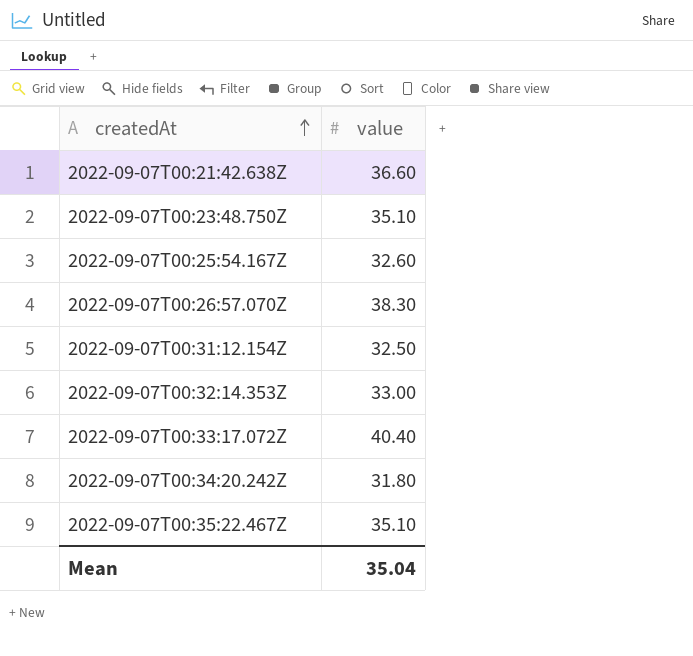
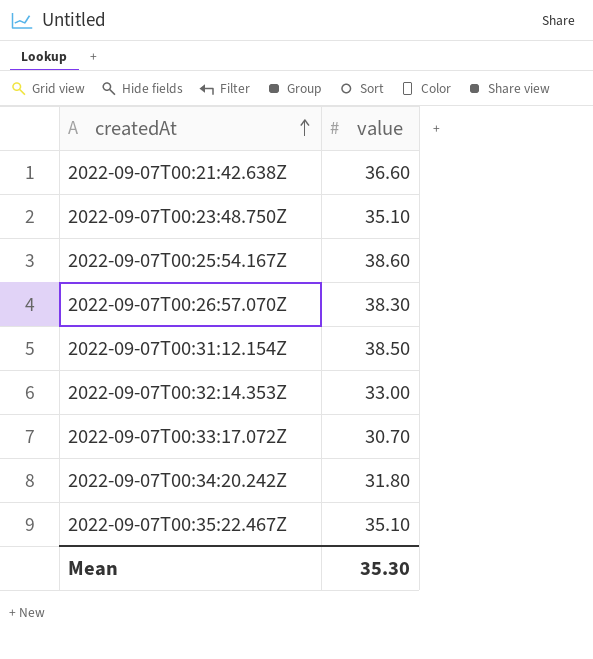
2022-09-07T00:25:54.167Z | value: 32.60 -> 38.60
2022-09-07T00:31:12.154Z | value: 32.50 -> 38.50
2022-09-07T00:33:17.072Z | value: 40.40 -> 30.70
Mean | value: 35.04 -> 35.30

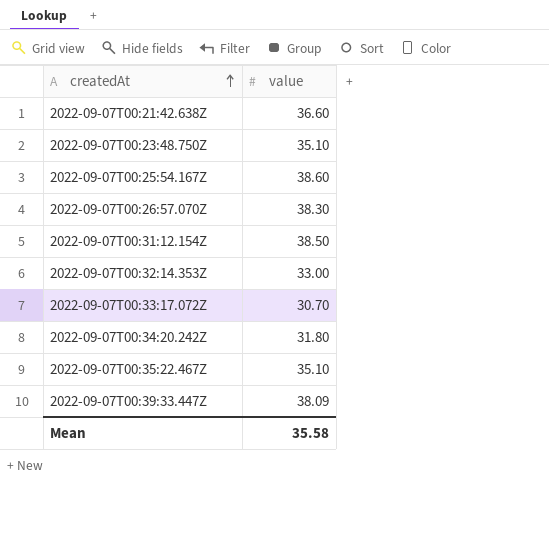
row 2022-09-07T00:39:33.447Z: none -> 38.09
Mean | value: 35.30 -> 35.58

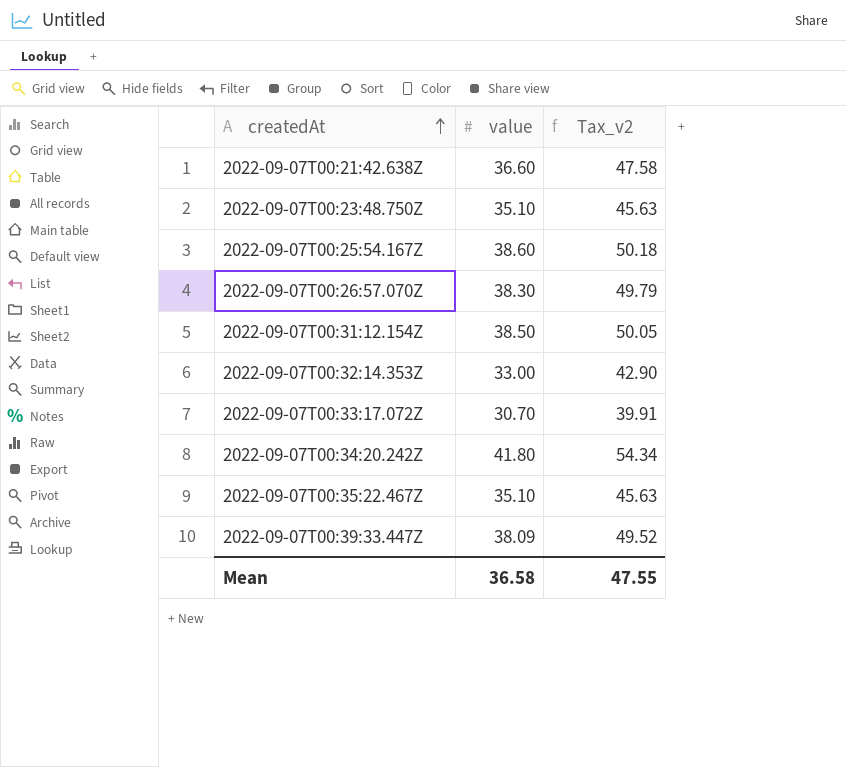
column Tax_v2 | formula: none -> [value] * 1.3
2022-09-07T00:34:20.242Z | value: 31.80 -> 41.80
Mean | value: 35.58 -> 36.58

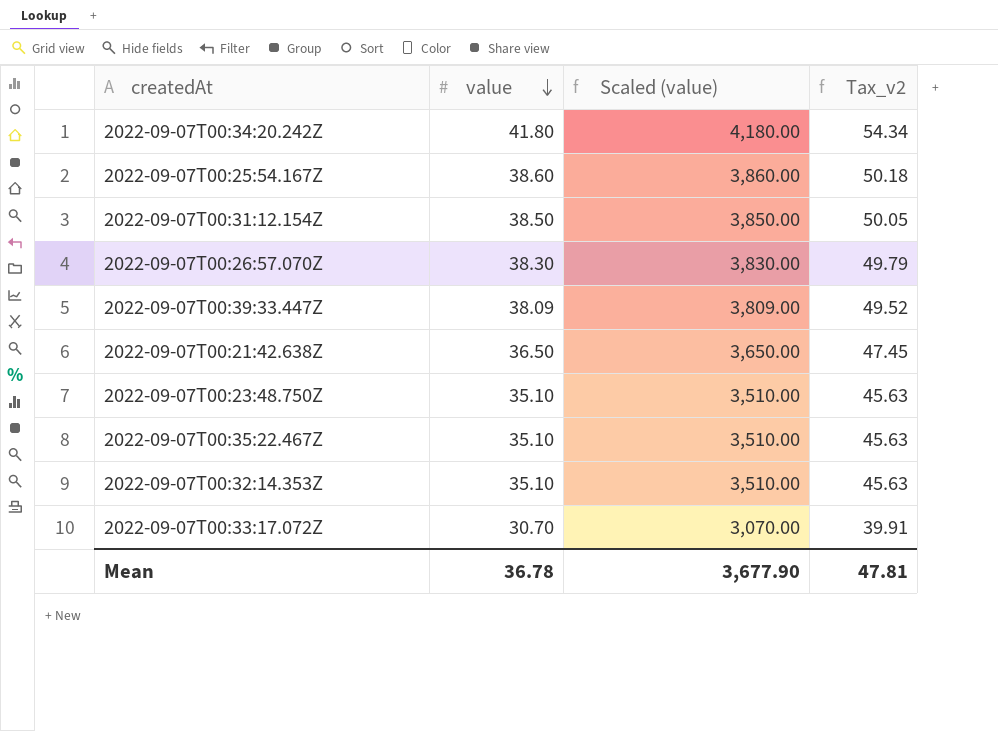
row order: createdAt ascending -> value descending
column Scaled (value) | formula: none -> [value] * 100
2022-09-07T00:21:42.638Z | value: 36.60 -> 36.50
2022-09-07T00:21:42.638Z | Tax_v2: 47.58 -> 47.45
2022-09-07T00:32:14.353Z | value: 33.00 -> 35.10
2022-09-07T00:32:14.353Z | Tax_v2: 42.90 -> 45.63
Mean | value: 36.58 -> 36.78
Mean | Tax_v2: 47.55 -> 47.81

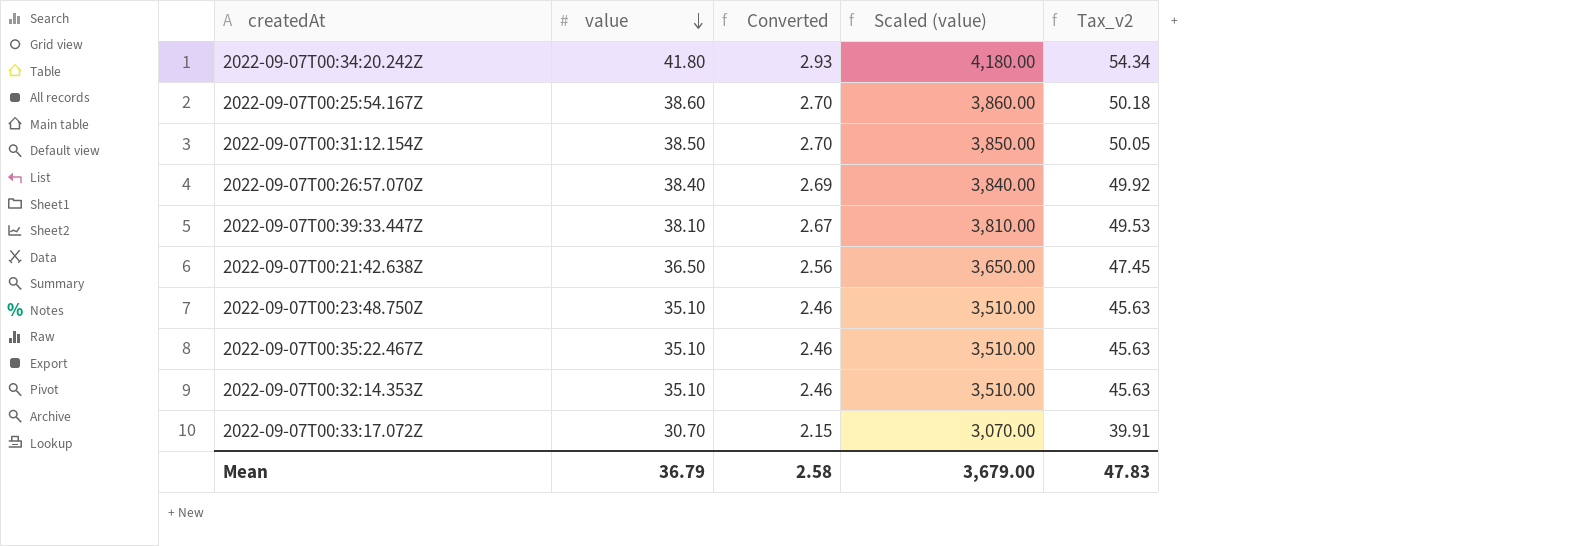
column Converted | formula: none -> [value] * 0.07
2022-09-07T00:26:57.070Z | value: 38.30 -> 38.40
2022-09-07T00:26:57.070Z | Scaled (value): 3,830.00 -> 3,840.00
2022-09-07T00:26:57.070Z | Tax_v2: 49.79 -> 49.92
2022-09-07T00:39:33.447Z | value: 38.09 -> 38.10
2022-09-07T00:39:33.447Z | Scaled (value): 3,809.00 -> 3,810.00
2022-09-07T00:39:33.447Z | Tax_v2: 49.52 -> 49.53
Mean | value: 36.78 -> 36.79
Mean | Scaled (value): 3,677.90 -> 3,679.00
Mean | Tax_v2: 47.81 -> 47.83

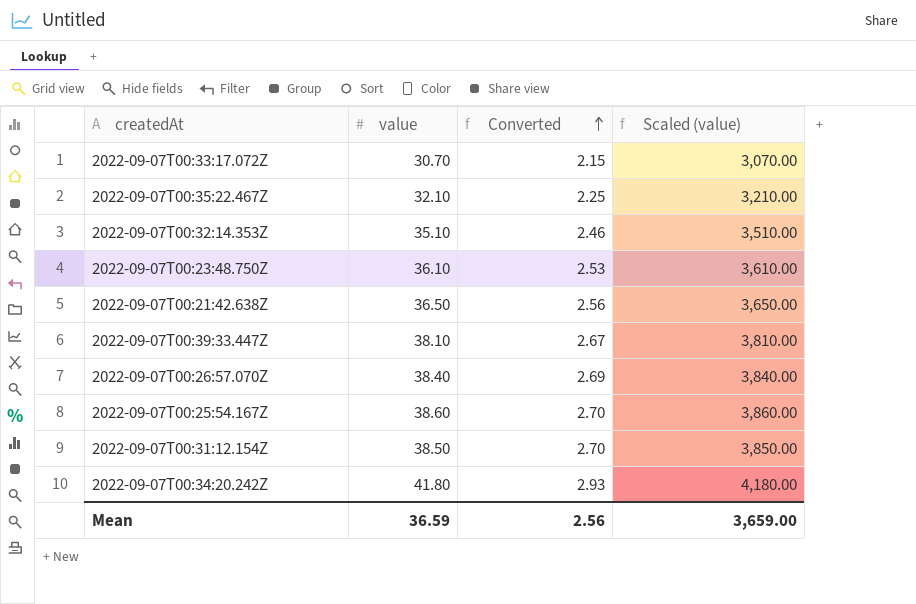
row order: value descending -> Converted ascending
column Tax_v2 | formula: [value] * 1.3 -> none
2022-09-07T00:35:22.467Z | value: 35.10 -> 32.10
2022-09-07T00:35:22.467Z | Converted: 2.46 -> 2.25
2022-09-07T00:35:22.467Z | Scaled (value): 3,510.00 -> 3,210.00
2022-09-07T00:23:48.750Z | value: 35.10 -> 36.10
2022-09-07T00:23:48.750Z | Converted: 2.46 -> 2.53
2022-09-07T00:23:48.750Z | Scaled (value): 3,510.00 -> 3,610.00
Mean | value: 36.79 -> 36.59
Mean | Converted: 2.58 -> 2.56
Mean | Scaled (value): 3,679.00 -> 3,659.00

